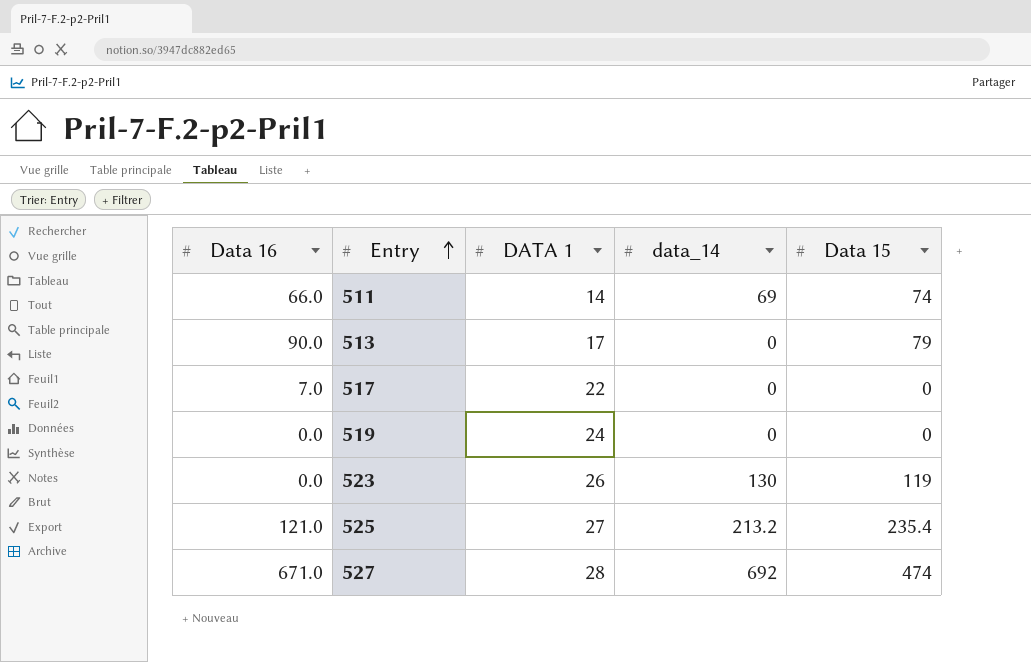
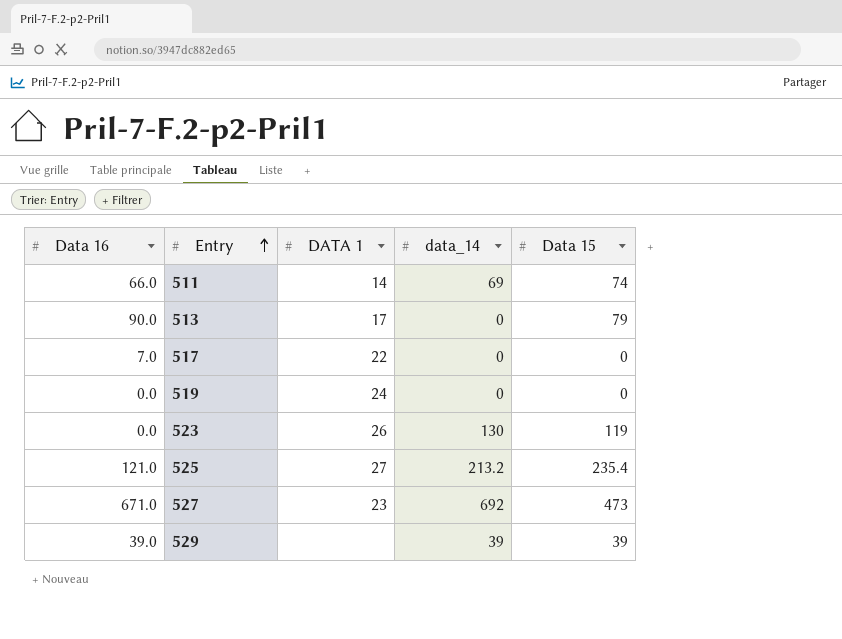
527 | DATA 1: 28 -> 23
527 | Data 15: 474 -> 473
row 529: none -> 39.0 | none | 39 | 39

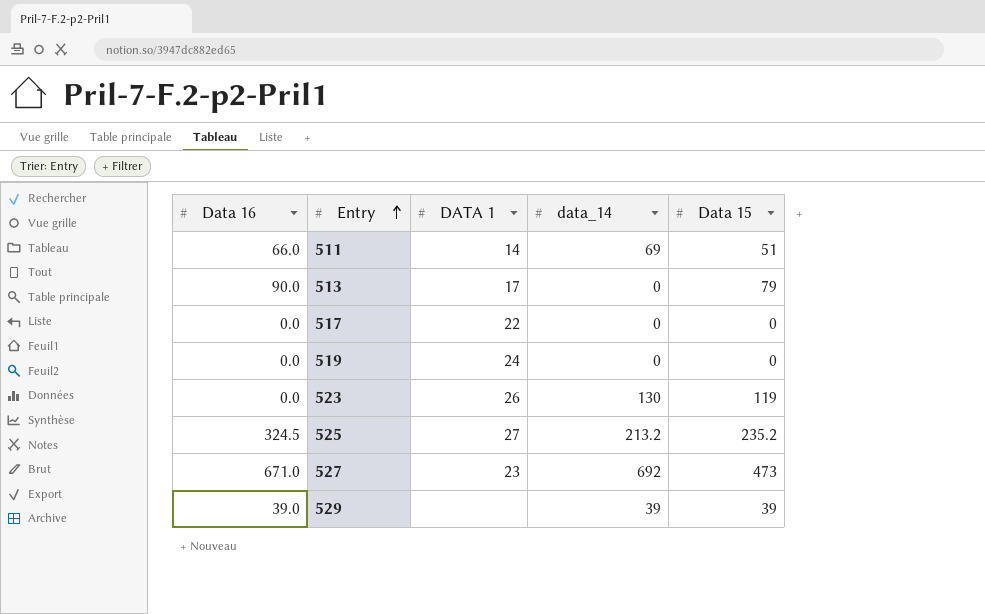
511 | Data 15: 74 -> 51
517 | Data 16: 7.0 -> 0.0
525 | Data 16: 121.0 -> 324.5
525 | Data 15: 235.4 -> 235.2

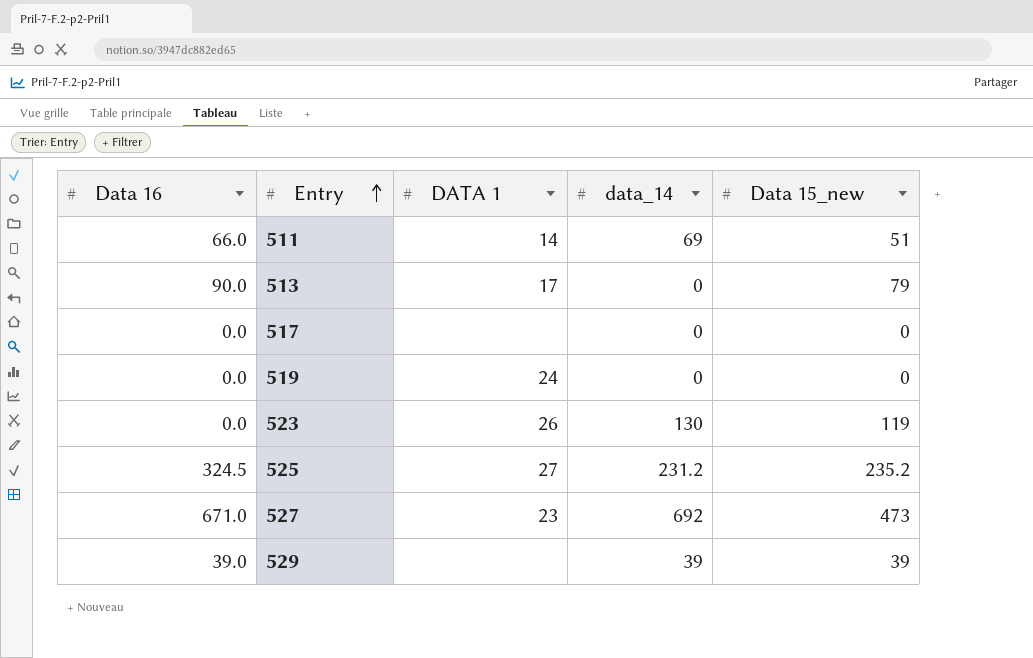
column name: Data 15 -> Data 15_new
517 | DATA 1: 22 -> none
525 | data_14: 213.2 -> 231.2

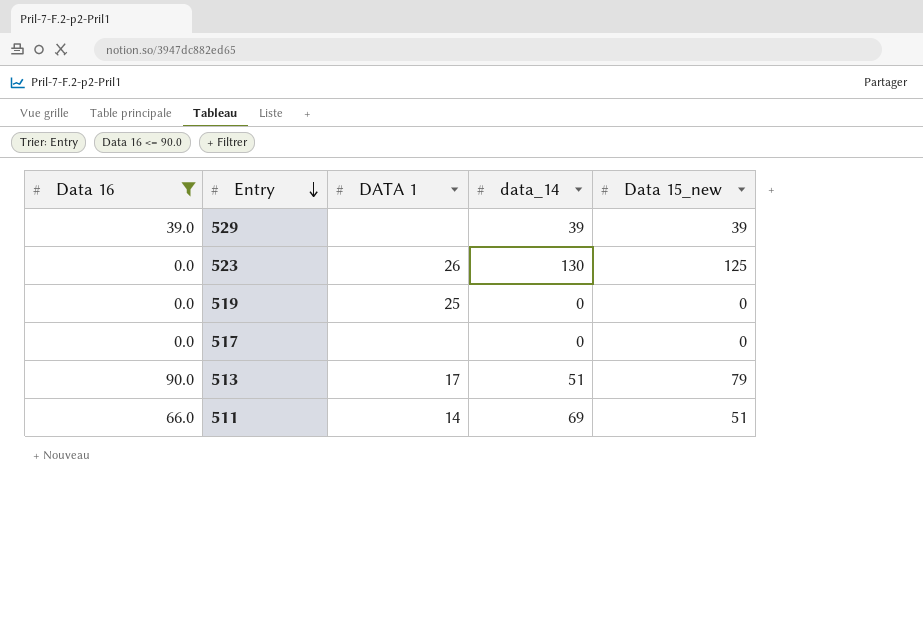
filter: none -> Data 16 <= 90.0
row order: Entry ascending -> Entry descending
523 | Data 15_new: 119 -> 125
519 | DATA 1: 24 -> 25
513 | data_14: 0 -> 51

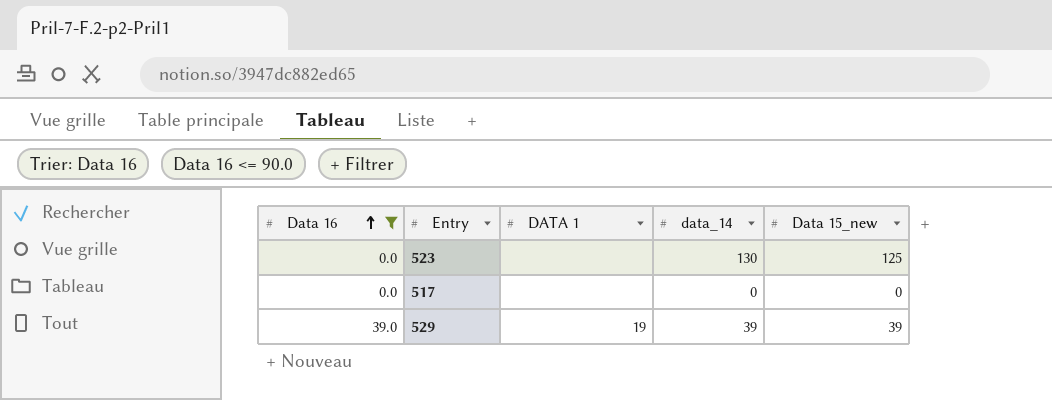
row order: Entry descending -> Data 16 ascending
row 519: 0.0 | 25 | 0 | 0 -> none
row 513: 90.0 | 17 | 51 | 79 -> none
row 511: 66.0 | 14 | 69 | 51 -> none
523 | DATA 1: 26 -> none
529 | DATA 1: none -> 19

